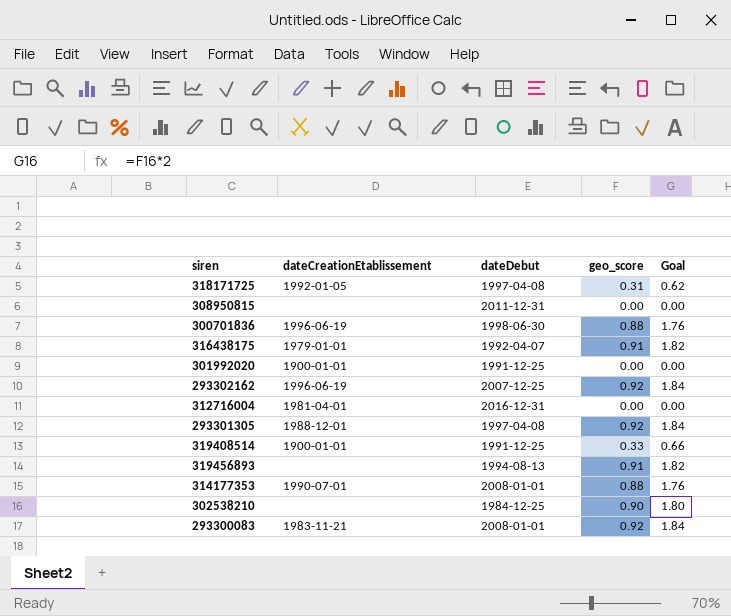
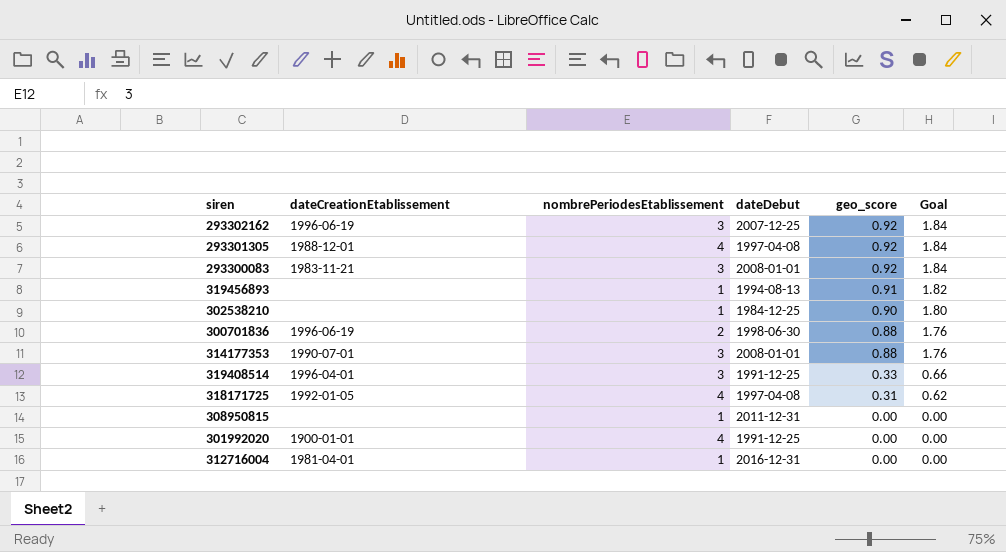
row order: none -> geo_score descending
column nombrePeriodesEtablissement | position: none -> 3
row 316438175: 1979-01-01 | 1992-04-07 | 0.91 | 1.82 -> none
319408514 | dateCreationEtablissement: 1900-01-01 -> 1996-04-01

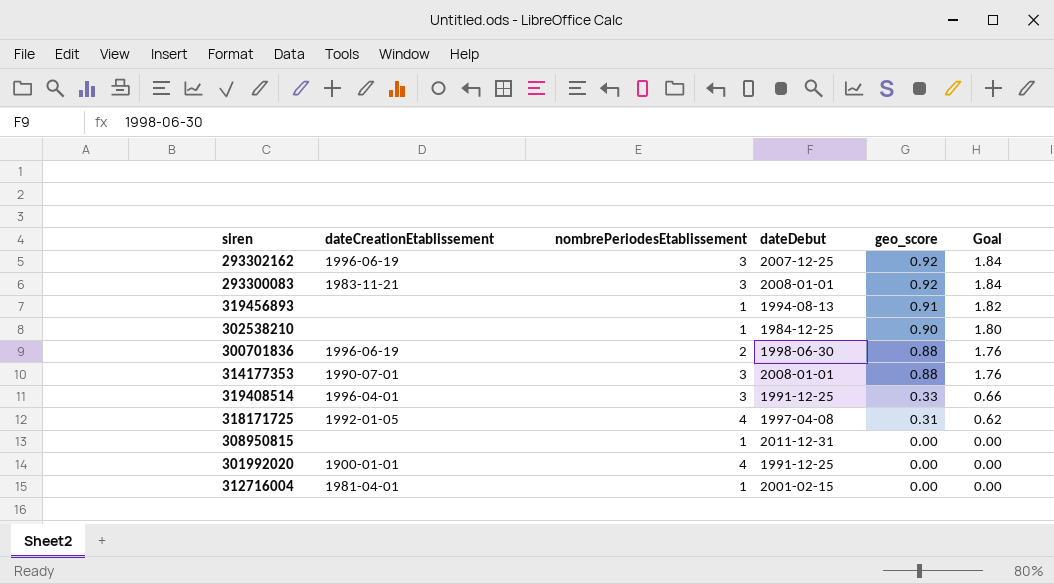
row 293301305: 1988-12-01 | 4 | 1997-04-08 | 0.92 | 1.84 -> none
312716004 | dateDebut: 2016-12-31 -> 2001-02-15

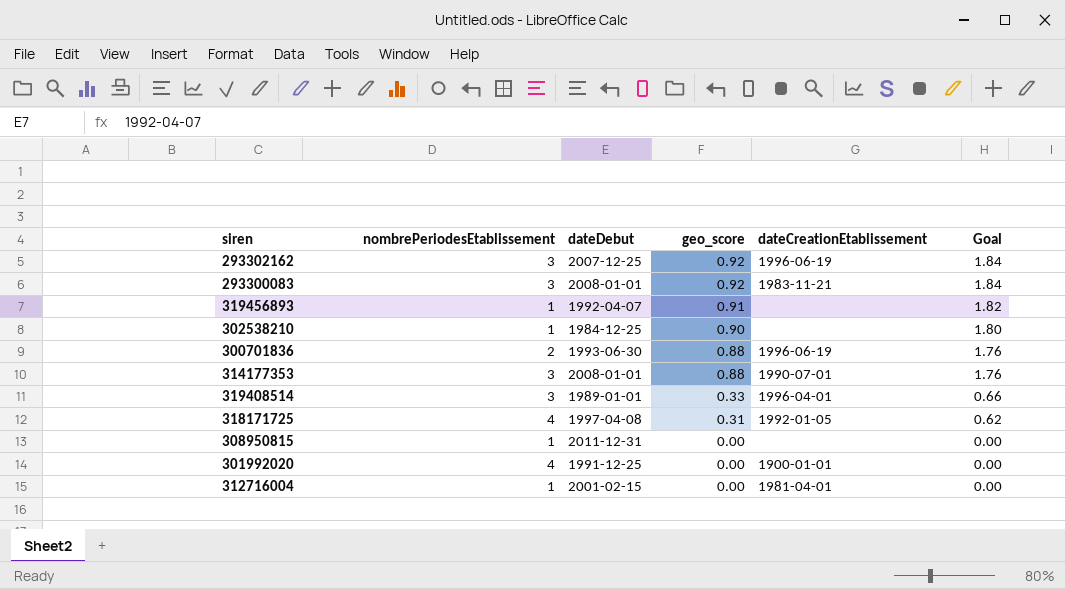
column dateCreationEtablissement | position: 2 -> 5
319456893 | dateDebut: 1994-08-13 -> 1992-04-07
300701836 | dateDebut: 1998-06-30 -> 1993-06-30
319408514 | dateDebut: 1991-12-25 -> 1989-01-01

